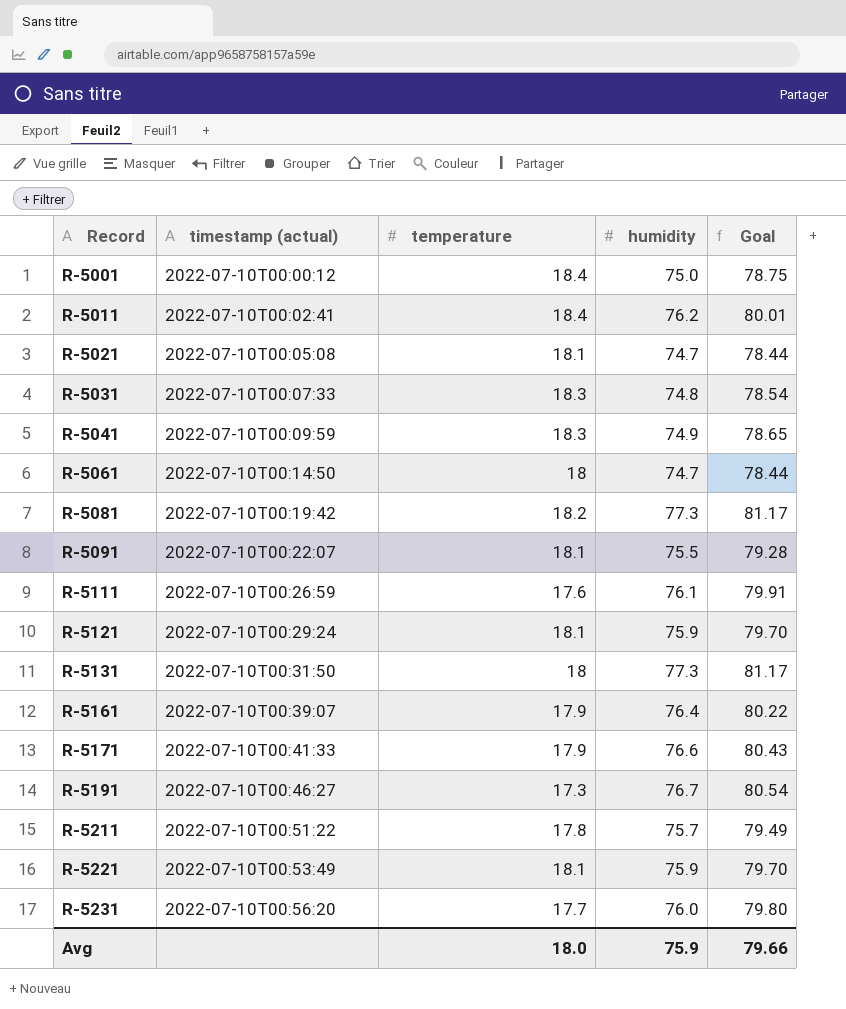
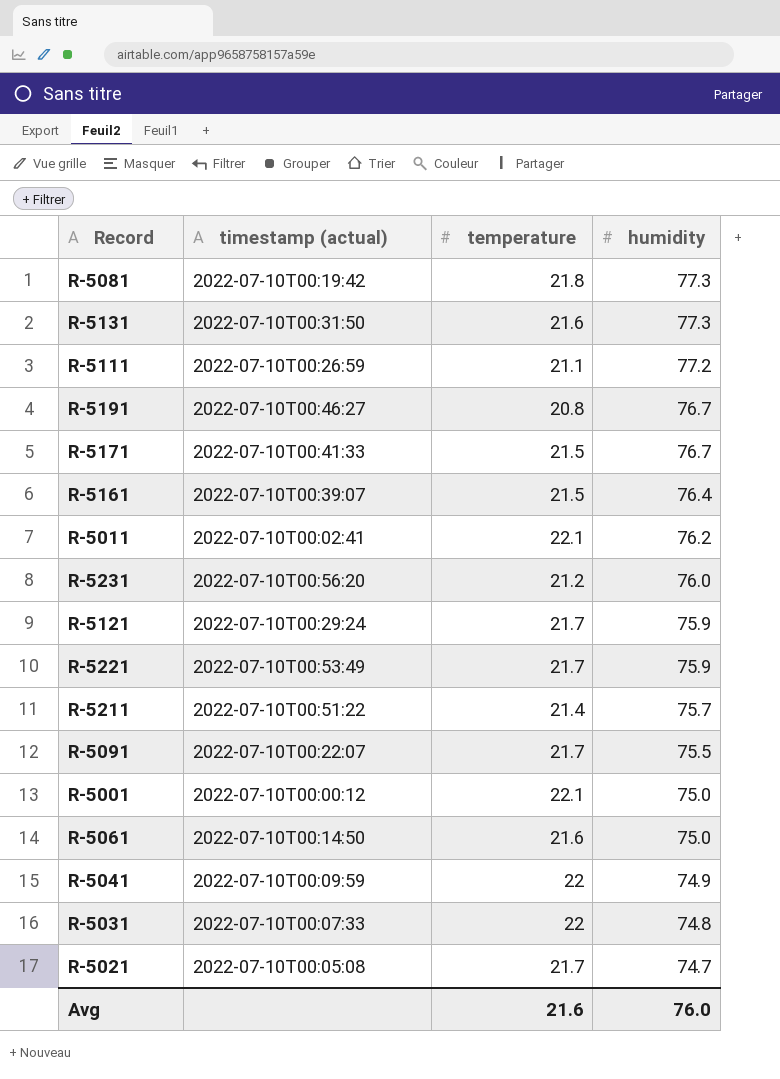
row order: Record ascending -> humidity descending
column Goal | formula: [humidity] * 1.05 -> none
R-5081 | temperature: 18.2 -> 21.8
R-5131 | temperature: 18 -> 21.6
R-5111 | temperature: 17.6 -> 21.1
R-5111 | humidity: 76.1 -> 77.2
R-5191 | temperature: 17.3 -> 20.8
R-5171 | temperature: 17.9 -> 21.5
R-5171 | humidity: 76.6 -> 76.7
R-5161 | temperature: 17.9 -> 21.5
R-5011 | temperature: 18.4 -> 22.1
R-5231 | temperature: 17.7 -> 21.2
R-5121 | temperature: 18.1 -> 21.7
R-5221 | temperature: 18.1 -> 21.7
R-5211 | temperature: 17.8 -> 21.4
R-5091 | temperature: 18.1 -> 21.7
R-5001 | temperature: 18.4 -> 22.1
R-5061 | temperature: 18 -> 21.6
R-5061 | humidity: 74.7 -> 75.0
R-5041 | temperature: 18.3 -> 22
R-5031 | temperature: 18.3 -> 22
R-5021 | temperature: 18.1 -> 21.7
Avg | temperature: 18.0 -> 21.6
Avg | humidity: 75.9 -> 76.0

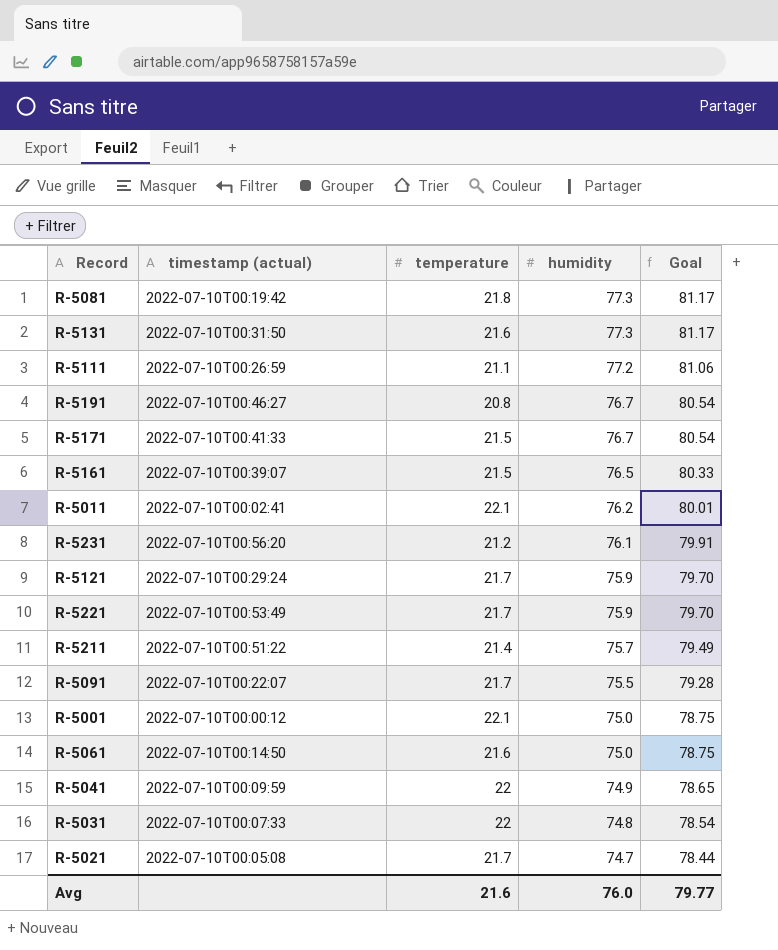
column Goal | formula: none -> [humidity] * 1.05
R-5161 | humidity: 76.4 -> 76.5
R-5231 | humidity: 76.0 -> 76.1

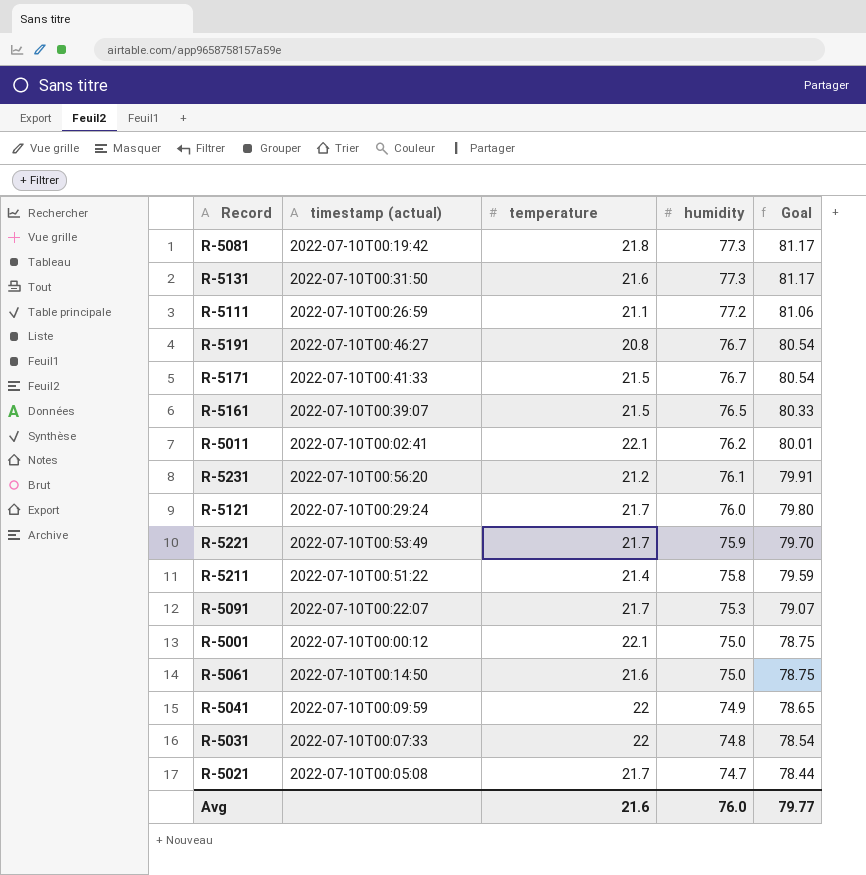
R-5121 | humidity: 75.9 -> 76.0
R-5121 | Goal: 79.70 -> 79.80
R-5211 | humidity: 75.7 -> 75.8
R-5211 | Goal: 79.49 -> 79.59
R-5091 | humidity: 75.5 -> 75.3
R-5091 | Goal: 79.28 -> 79.07

